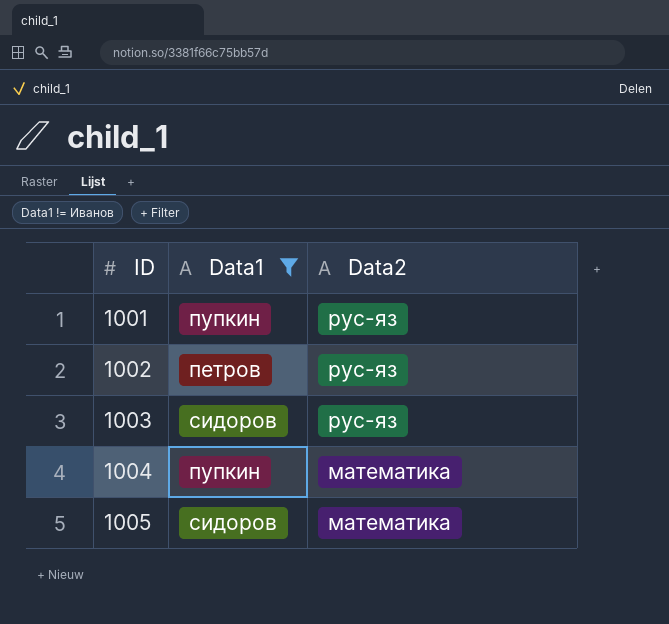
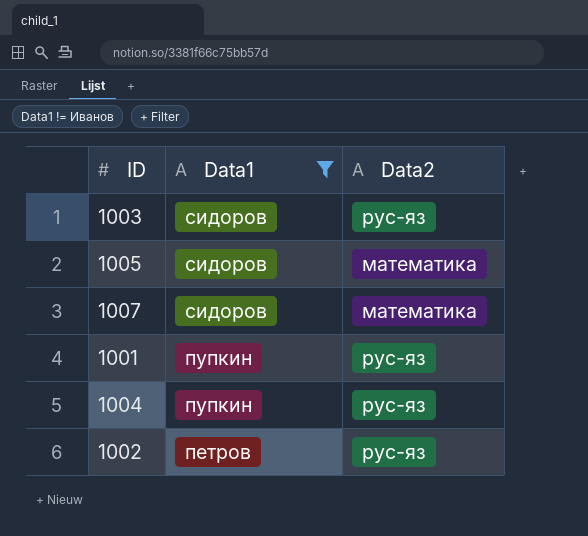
row order: ID ascending -> Data1 descending
row 1007: none -> сидоров | математика
1004 | Data2: математика -> рус-яз

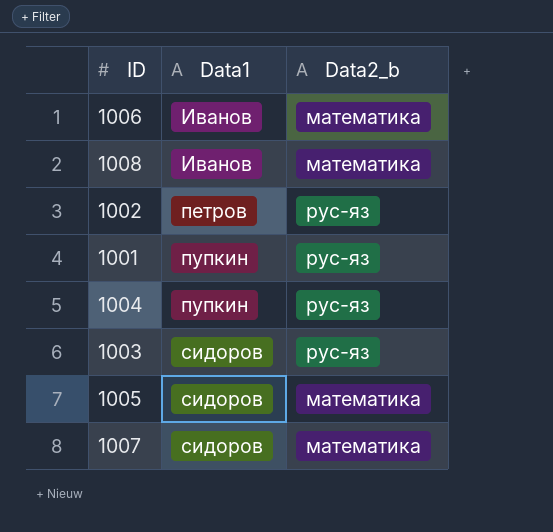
filter: Data1 != Иванов -> none
row order: Data1 descending -> Data1 ascending
column name: Data2 -> Data2_b

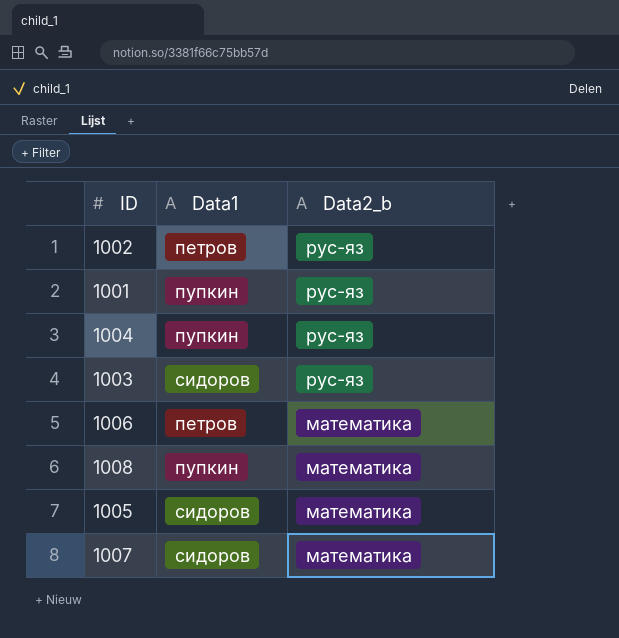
row order: Data1 ascending -> Data2_b descending
1006 | Data1: Иванов -> петров
1008 | Data1: Иванов -> пупкин

